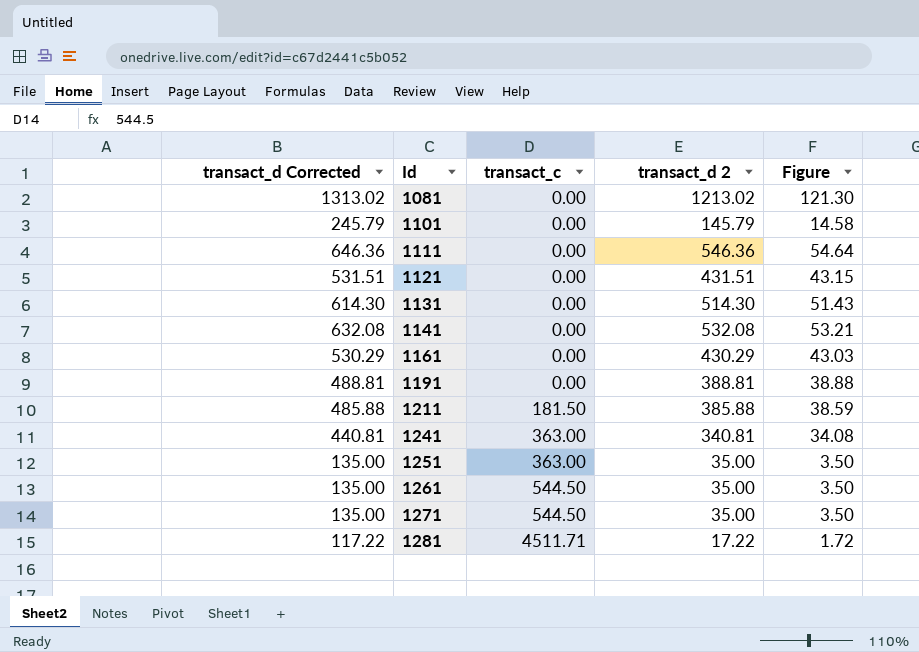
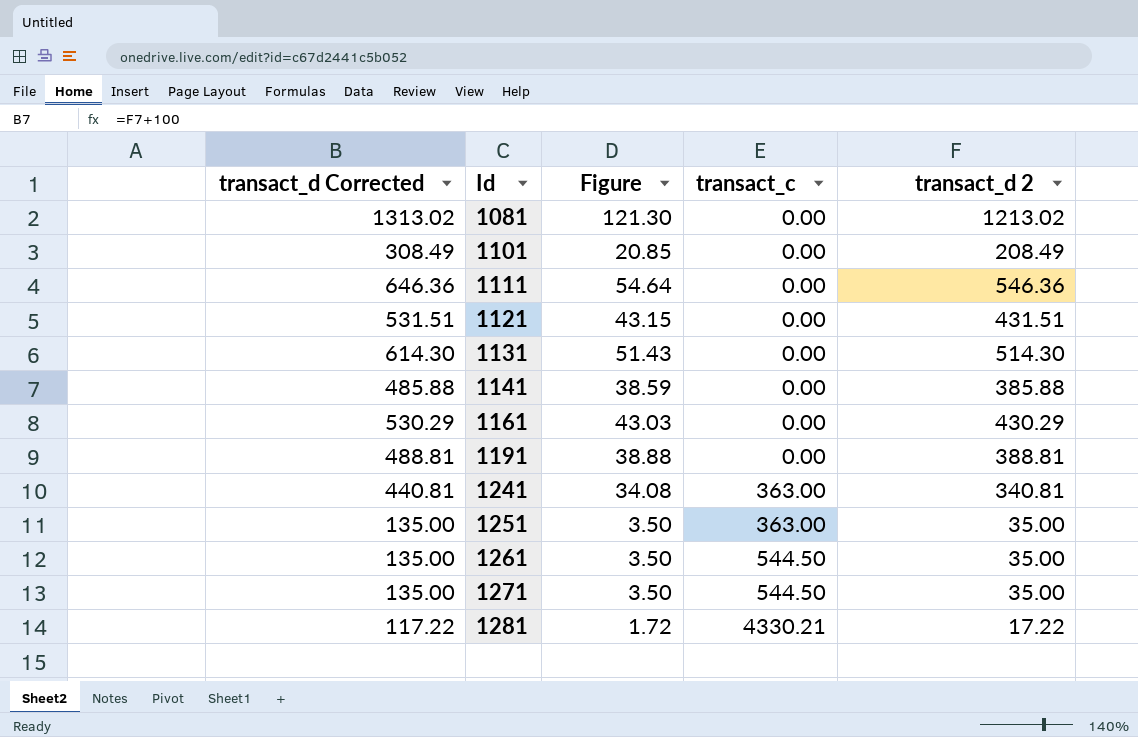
column Figure | position: 5 -> 3
row 1211: 485.88 | 181.50 | 385.88 | 38.59 -> none
1101 | transact_d Corrected: 245.79 -> 308.49
1101 | Figure: 14.58 -> 20.85
1101 | transact_d 2: 145.79 -> 208.49
1141 | transact_d Corrected: 632.08 -> 485.88
1141 | Figure: 53.21 -> 38.59
1141 | transact_d 2: 532.08 -> 385.88
1281 | transact_c: 4511.71 -> 4330.21

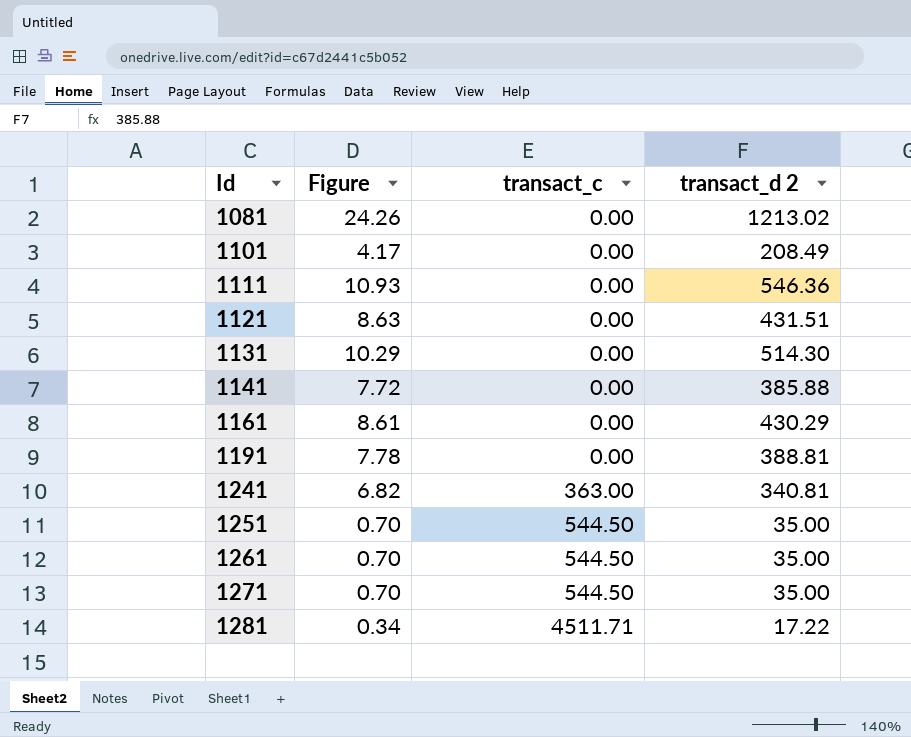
column transact_d Corrected | formula: [transact_d 2] + 100 -> none
column Figure | formula: [transact_d 2] * 0.1 -> [transact_d 2] * 0.02
1251 | transact_c: 363.00 -> 544.50
1281 | transact_c: 4330.21 -> 4511.71

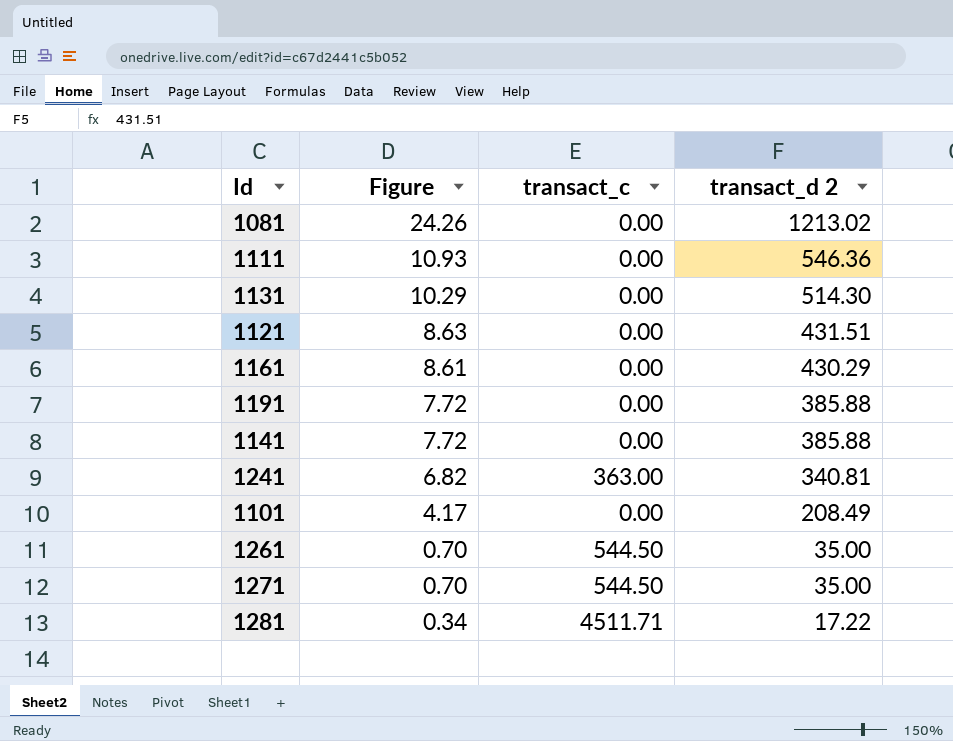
row order: Id ascending -> Figure descending
row 1251: 0.70 | 544.50 | 35.00 -> none
1191 | Figure: 7.78 -> 7.72
1191 | transact_d 2: 388.81 -> 385.88

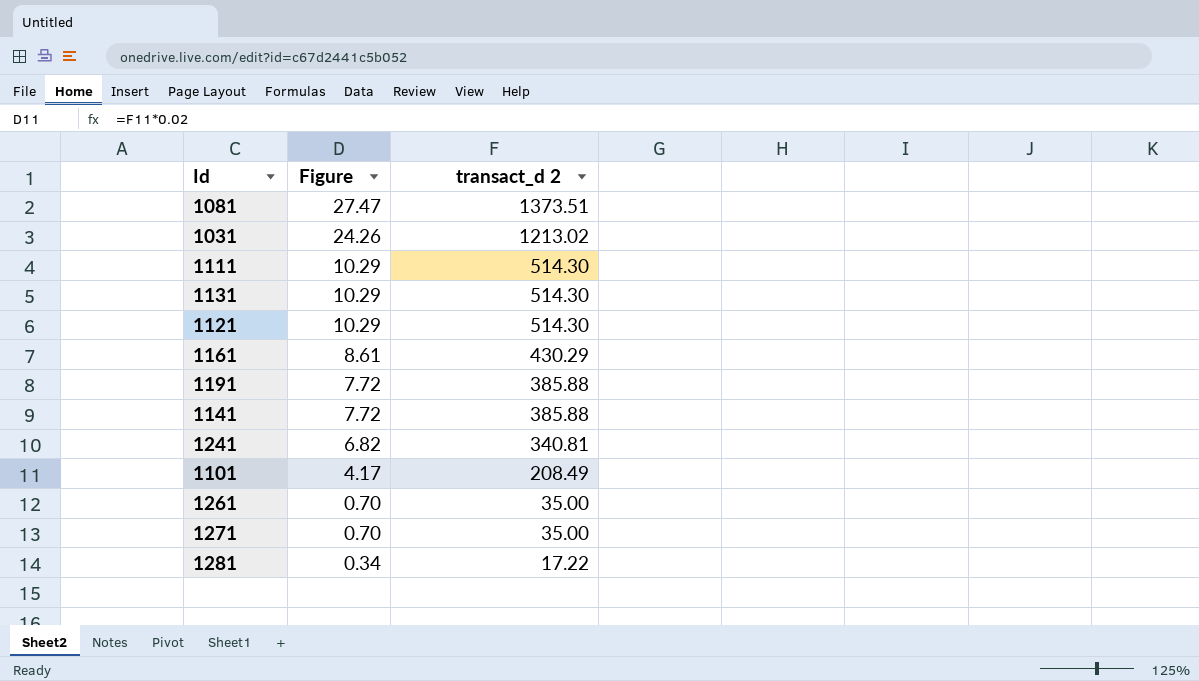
column transact_c | position: 3 -> none
1081 | Figure: 24.26 -> 27.47
1081 | transact_d 2: 1213.02 -> 1373.51
row 1031: none -> 24.26 | 1213.02
1111 | Figure: 10.93 -> 10.29
1111 | transact_d 2: 546.36 -> 514.30
1121 | Figure: 8.63 -> 10.29
1121 | transact_d 2: 431.51 -> 514.30

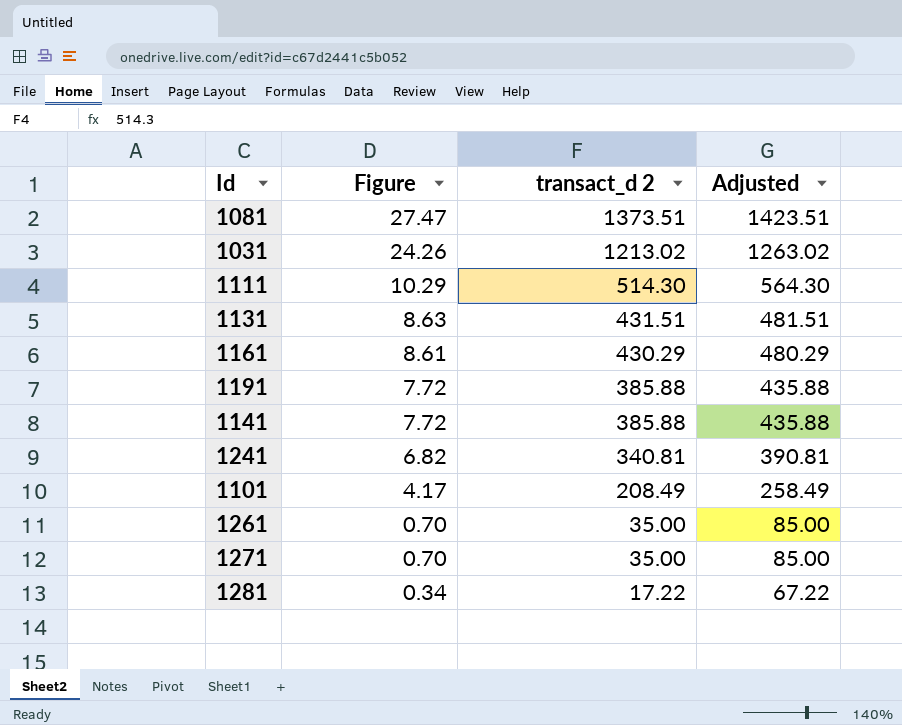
column Adjusted | formula: none -> [transact_d 2] + 50
row 1121: 10.29 | 514.30 -> none
1131 | Figure: 10.29 -> 8.63
1131 | transact_d 2: 514.30 -> 431.51

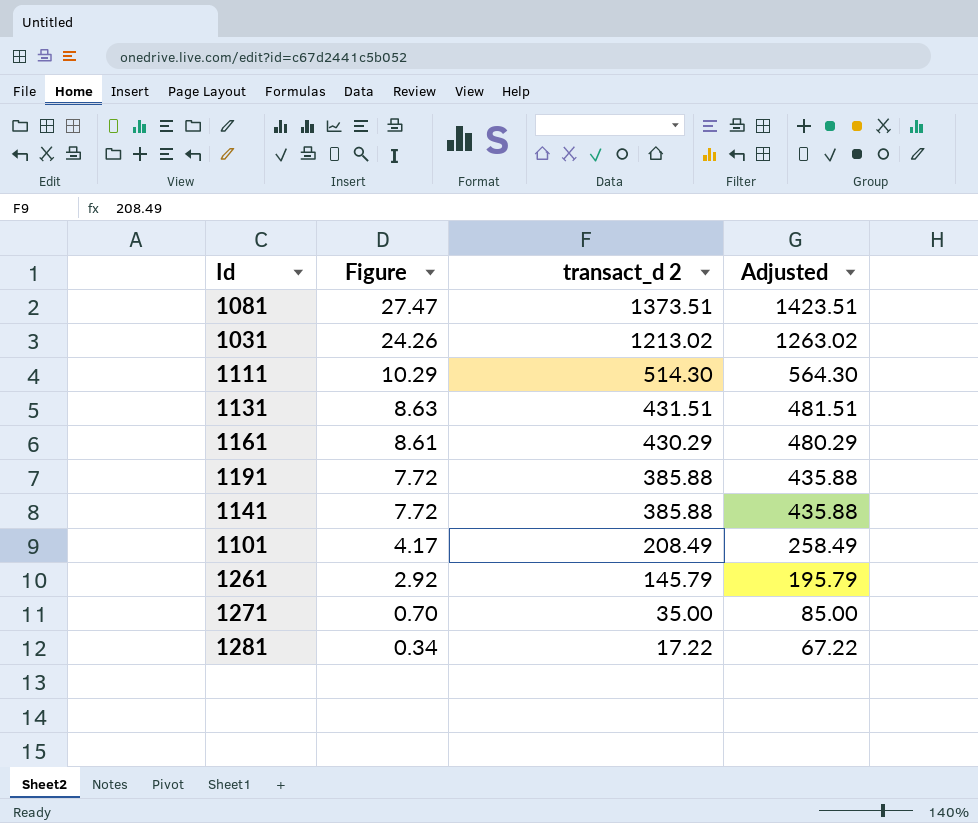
row 1241: 6.82 | 340.81 | 390.81 -> none
1261 | Figure: 0.70 -> 2.92
1261 | transact_d 2: 35.00 -> 145.79
1261 | Adjusted: 85.00 -> 195.79

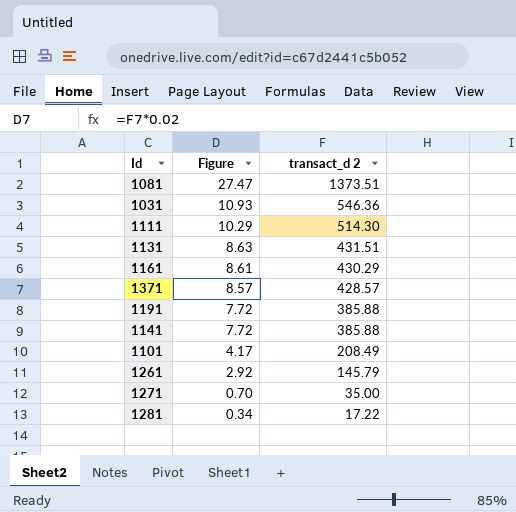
column Adjusted | formula: [transact_d 2] + 50 -> none
1031 | Figure: 24.26 -> 10.93
1031 | transact_d 2: 1213.02 -> 546.36
row 1371: none -> 8.57 | 428.57

